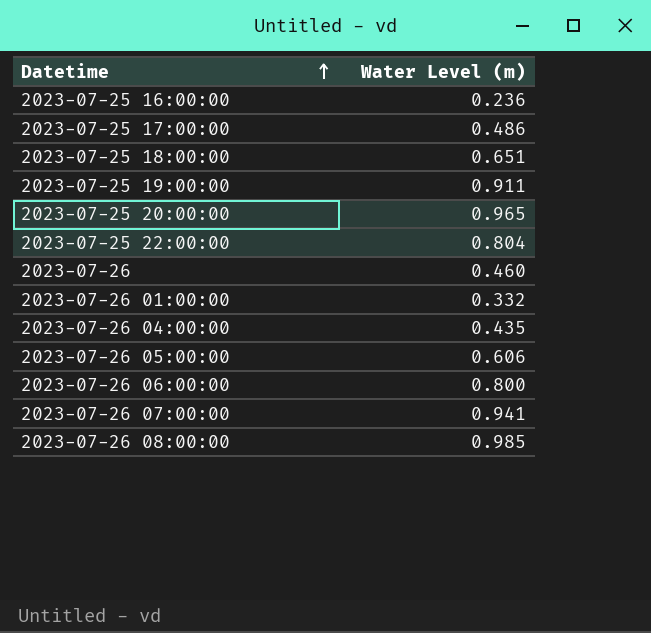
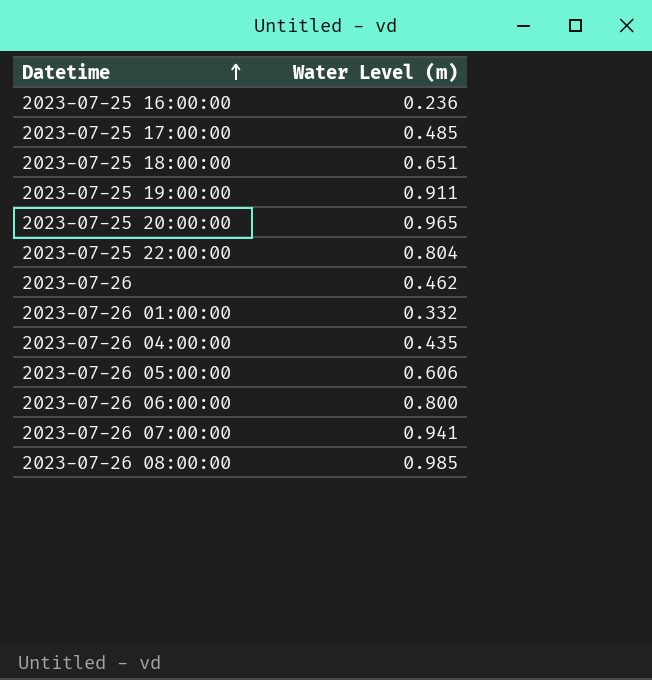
2023-07-25 17:00:00 | Water Level (m): 0.486 -> 0.485
2023-07-26 | Water Level (m): 0.460 -> 0.462

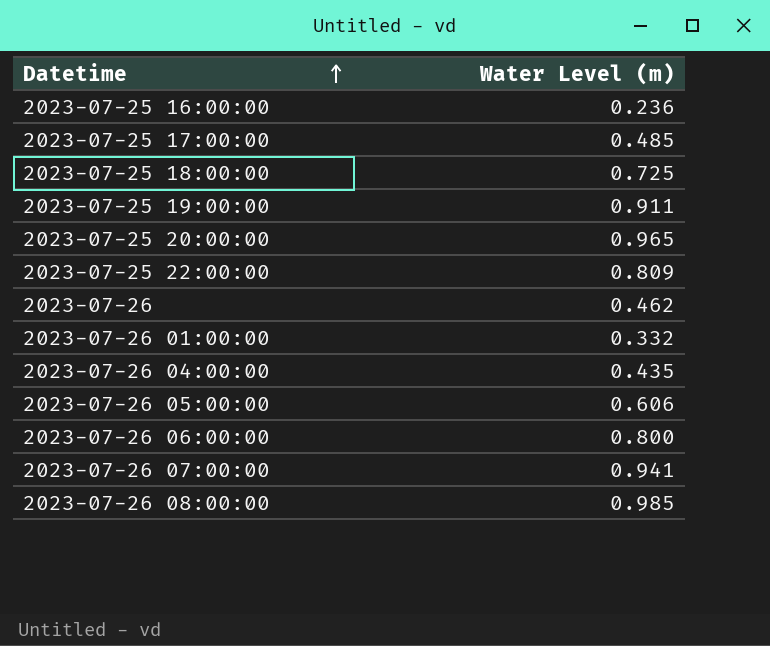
2023-07-25 18:00:00 | Water Level (m): 0.651 -> 0.725
2023-07-25 22:00:00 | Water Level (m): 0.804 -> 0.809

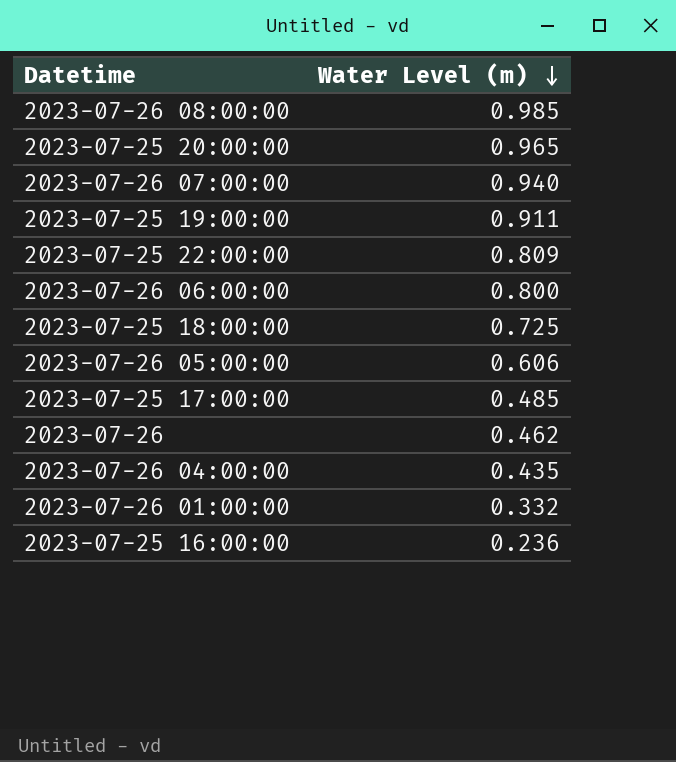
row order: Datetime ascending -> Water Level (m) descending
2023-07-26 07:00:00 | Water Level (m): 0.941 -> 0.940

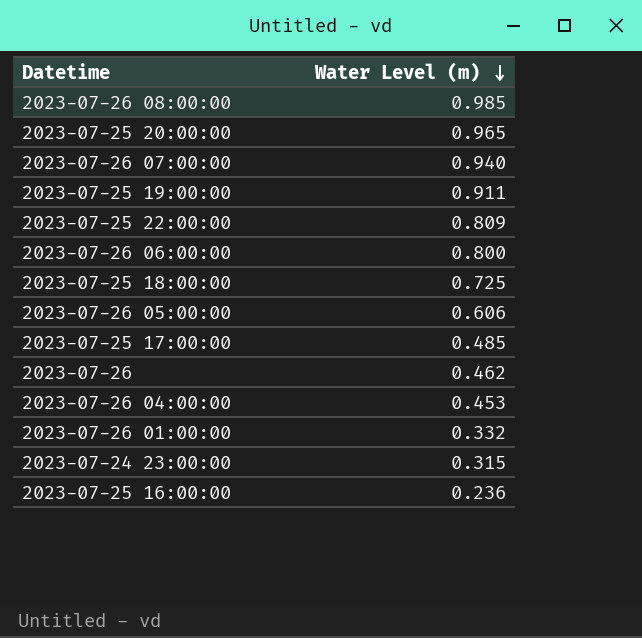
2023-07-26 04:00:00 | Water Level (m): 0.435 -> 0.453
row 2023-07-24 23:00:00: none -> 0.315

